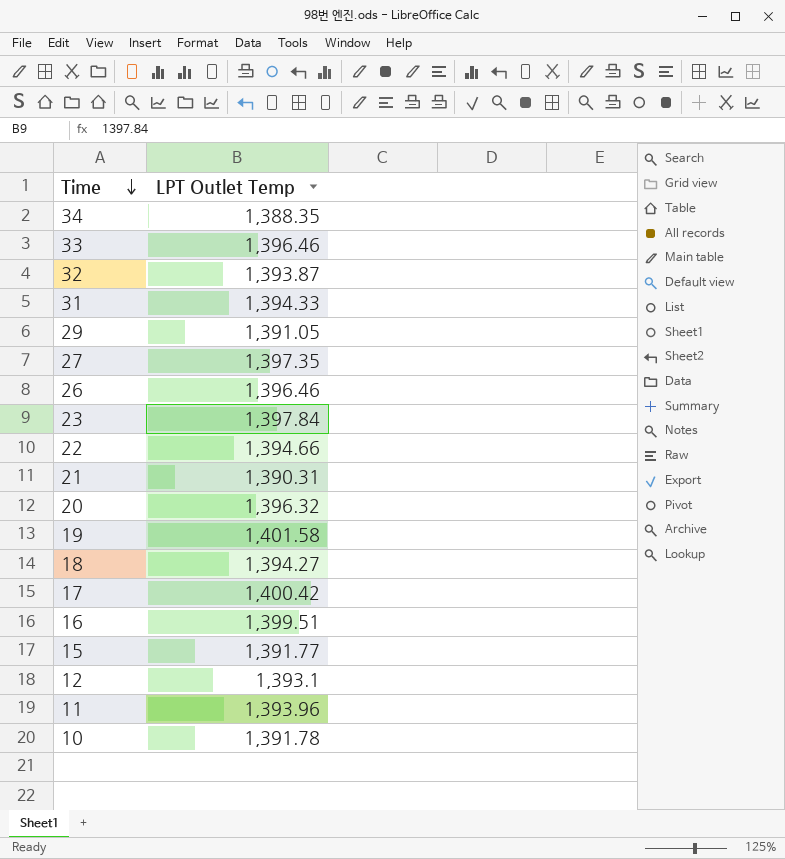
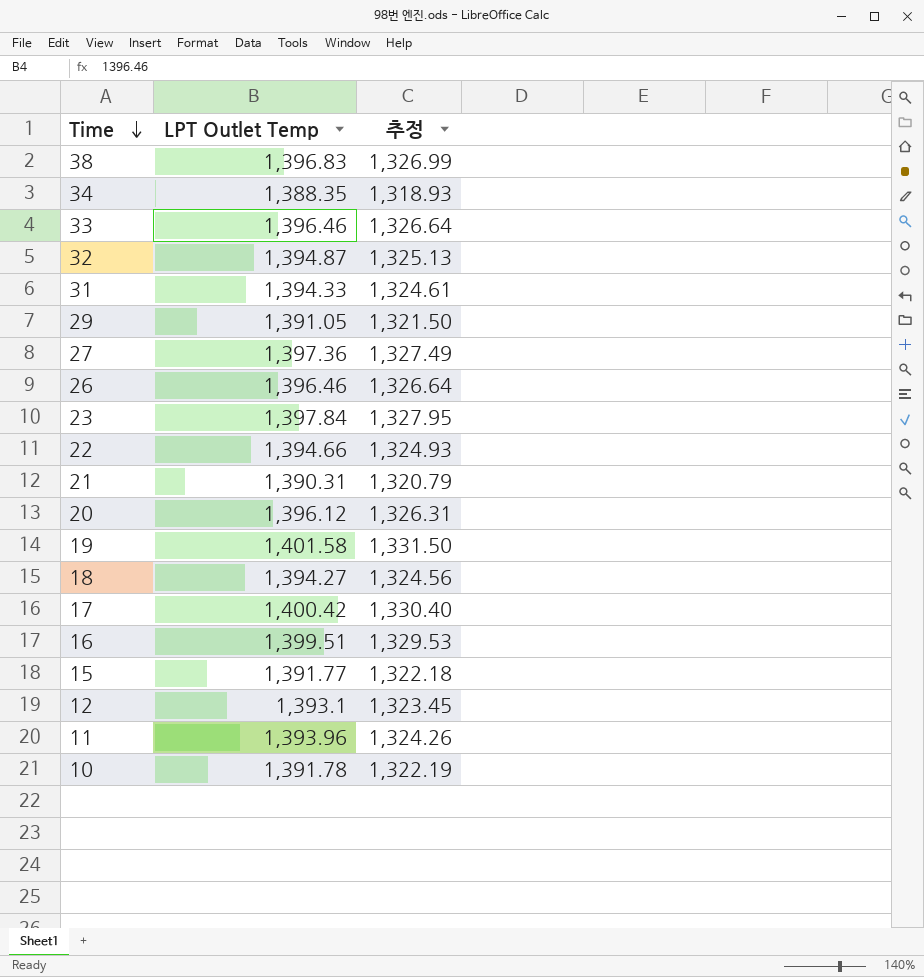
column 추정 | formula: none -> [LPT Outlet Temp] * 0.95
row 38: none -> 1,396.83 | 1,326.99
32 | LPT Outlet Temp: 1,393.87 -> 1,394.87
27 | LPT Outlet Temp: 1,397.35 -> 1,397.36
20 | LPT Outlet Temp: 1,396.32 -> 1,396.12

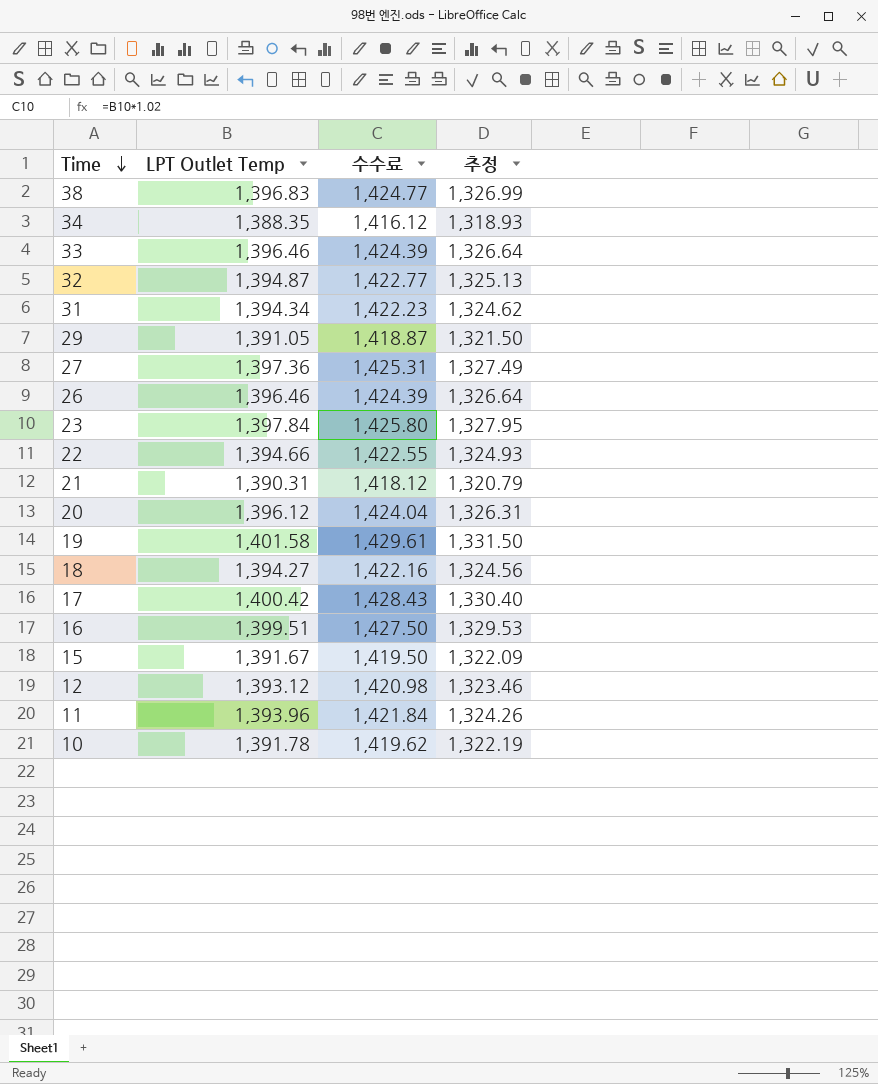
column 수수료 | formula: none -> [LPT Outlet Temp] * 1.02
31 | LPT Outlet Temp: 1,394.33 -> 1,394.34
31 | 추정: 1,324.61 -> 1,324.62
15 | LPT Outlet Temp: 1,391.77 -> 1,391.67
15 | 추정: 1,322.18 -> 1,322.09
12 | LPT Outlet Temp: 1,393.1 -> 1,393.12
12 | 추정: 1,323.45 -> 1,323.46

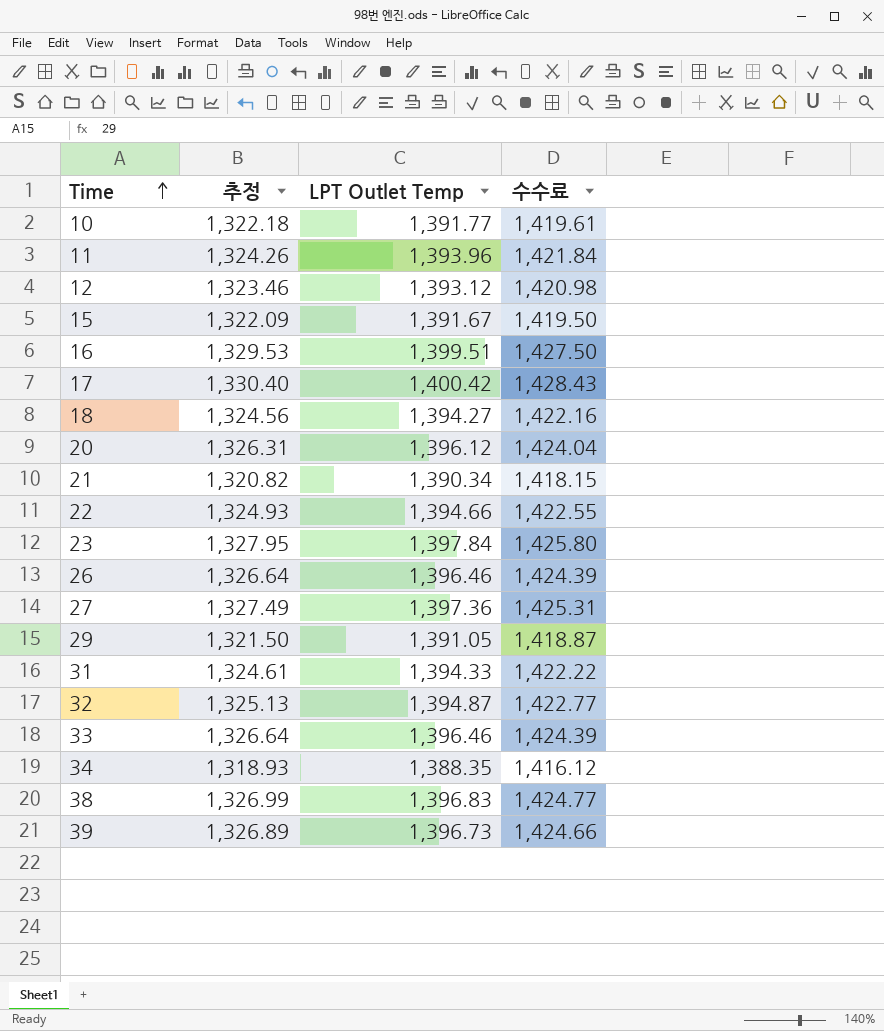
row order: Time descending -> Time ascending
column 추정 | position: 4 -> 2
row 19: 1,401.58 | 1,429.61 | 1,331.50 -> none
10 | 추정: 1,322.19 -> 1,322.18
10 | LPT Outlet Temp: 1,391.78 -> 1,391.77
10 | 수수료: 1,419.62 -> 1,419.61
21 | 추정: 1,320.79 -> 1,320.82
21 | LPT Outlet Temp: 1,390.31 -> 1,390.34
21 | 수수료: 1,418.12 -> 1,418.15
31 | 추정: 1,324.62 -> 1,324.61
31 | LPT Outlet Temp: 1,394.34 -> 1,394.33
31 | 수수료: 1,422.23 -> 1,422.22
row 39: none -> 1,326.89 | 1,396.73 | 1,424.66

